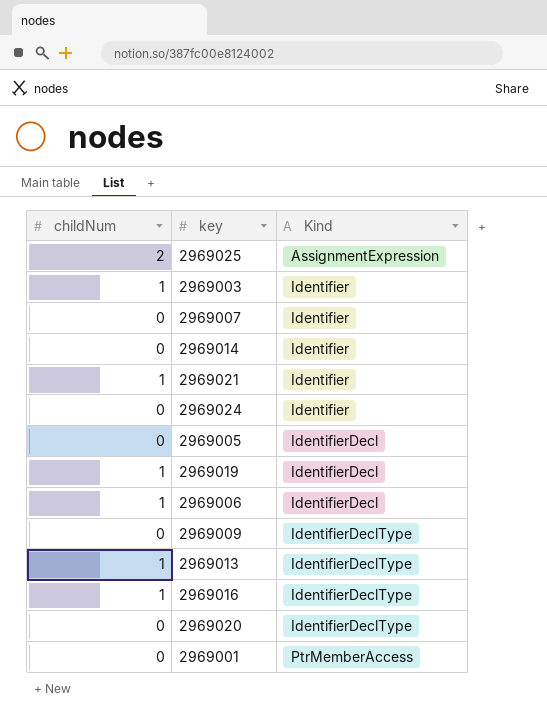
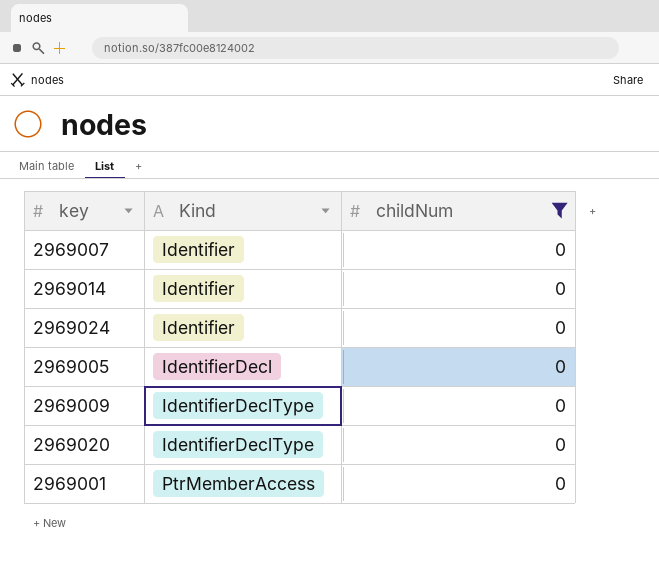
filter: none -> childNum = 0
column childNum | position: 1 -> 3

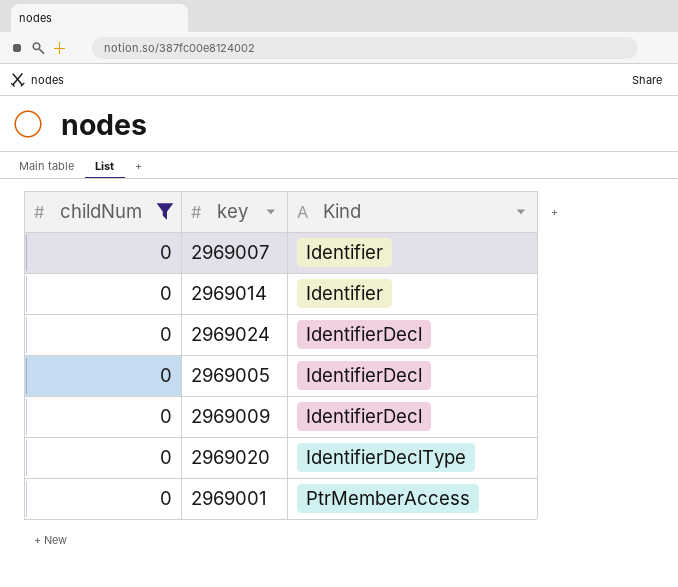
column childNum | position: 3 -> 1
2969024 | Kind: Identifier -> IdentifierDecl
2969009 | Kind: IdentifierDeclType -> IdentifierDecl

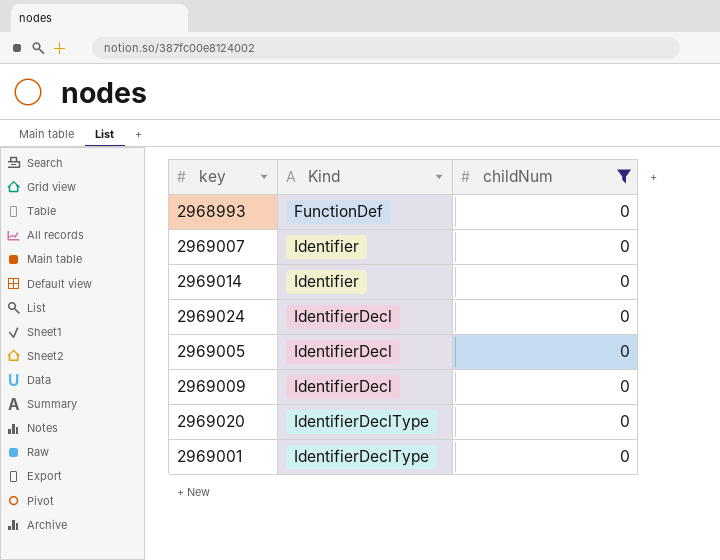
column childNum | position: 1 -> 3
row 2968993: none -> FunctionDef | 0
2969001 | Kind: PtrMemberAccess -> IdentifierDeclType

